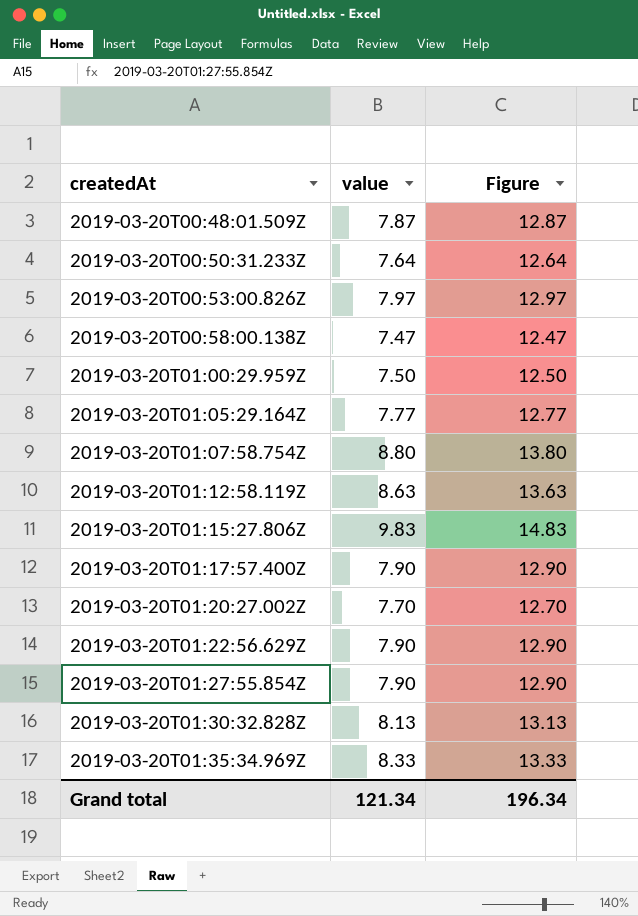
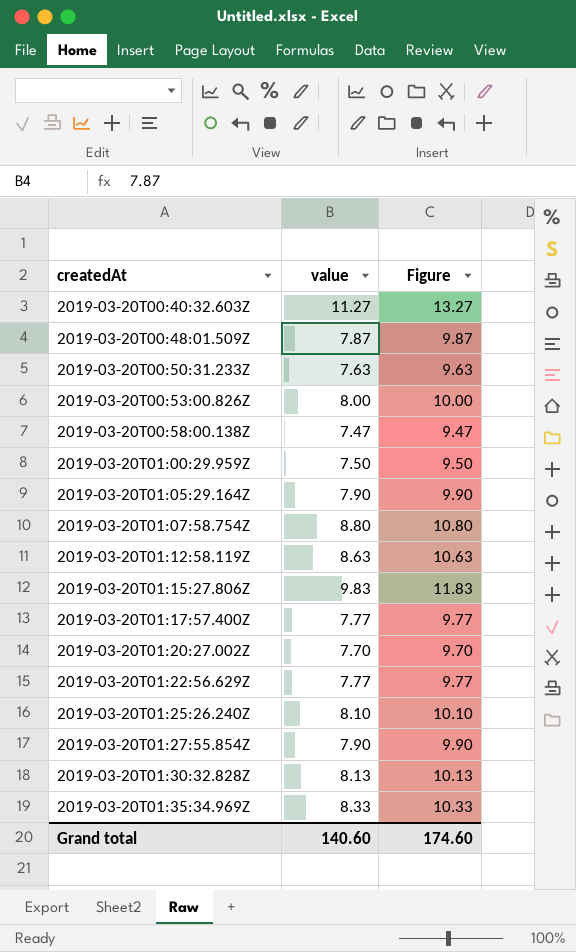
column Figure | formula: [value] + 5 -> [value] + 2
row 2019-03-20T00:40:32.603Z: none -> 11.27 | 13.27
2019-03-20T00:50:31.233Z | value: 7.64 -> 7.63
2019-03-20T00:53:00.826Z | value: 7.97 -> 8.00
2019-03-20T01:05:29.164Z | value: 7.77 -> 7.90
2019-03-20T01:17:57.400Z | value: 7.90 -> 7.77
2019-03-20T01:22:56.629Z | value: 7.90 -> 7.77
row 2019-03-20T01:25:26.240Z: none -> 8.10 | 10.10
Grand total | value: 121.34 -> 140.60
Grand total | Figure: 196.34 -> 174.60

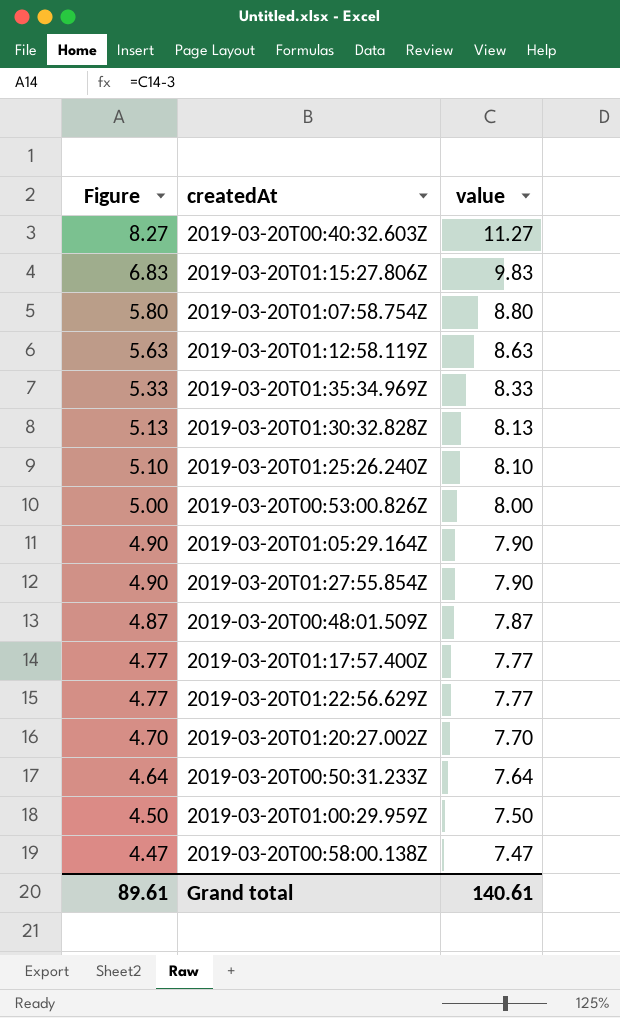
row order: createdAt ascending -> Figure descending
column Figure | formula: [value] + 2 -> [value] - 3
column Figure | position: 3 -> 1
2019-03-20T00:50:31.233Z | value: 7.63 -> 7.64
Grand total | Figure: 174.60 -> 89.61
Grand total | value: 140.60 -> 140.61

